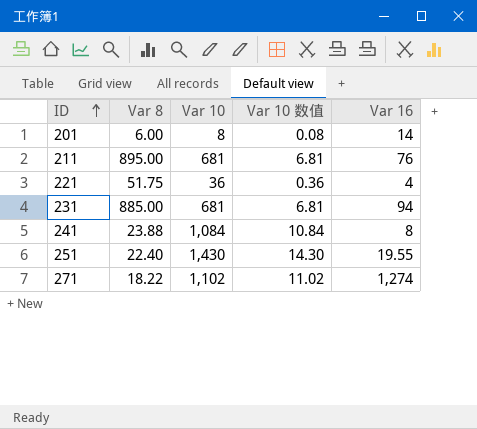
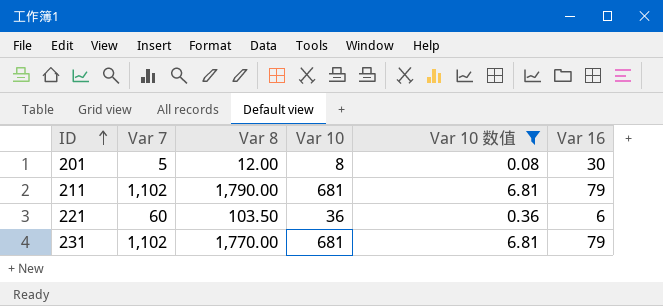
filter: none -> Var 10 数值 <= 6.81
column Var 7 | position: none -> 2
201 | Var 8: 6.00 -> 12.00
201 | Var 16: 14 -> 30
211 | Var 8: 895.00 -> 1,790.00
211 | Var 16: 76 -> 79
221 | Var 8: 51.75 -> 103.50
221 | Var 16: 4 -> 6
231 | Var 8: 885.00 -> 1,770.00
231 | Var 16: 94 -> 79

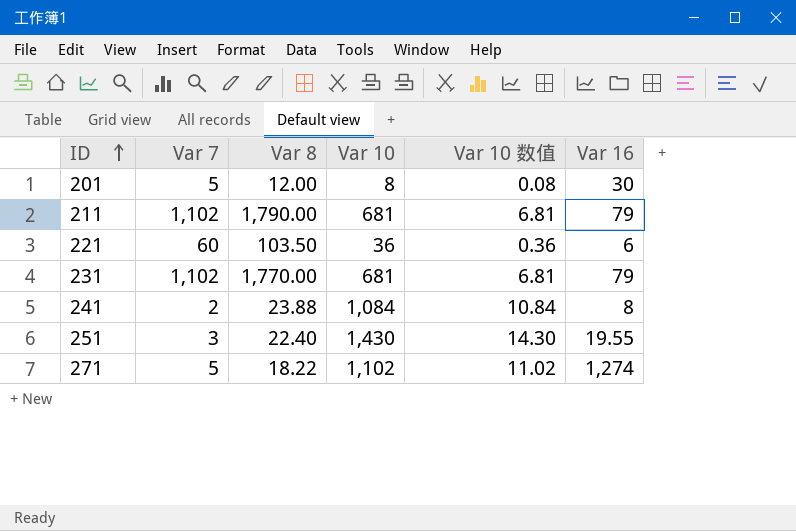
filter: Var 10 数值 <= 6.81 -> none

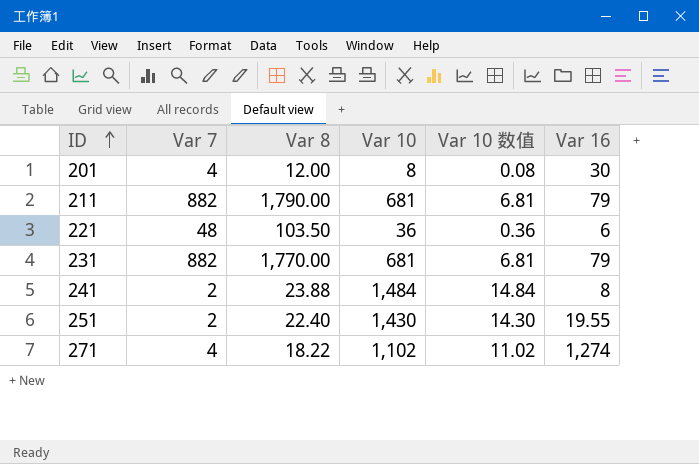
201 | Var 7: 5 -> 4
211 | Var 7: 1,102 -> 882
221 | Var 7: 60 -> 48
231 | Var 7: 1,102 -> 882
241 | Var 10: 1,084 -> 1,484
241 | Var 10 数值: 10.84 -> 14.84
251 | Var 7: 3 -> 2
271 | Var 7: 5 -> 4

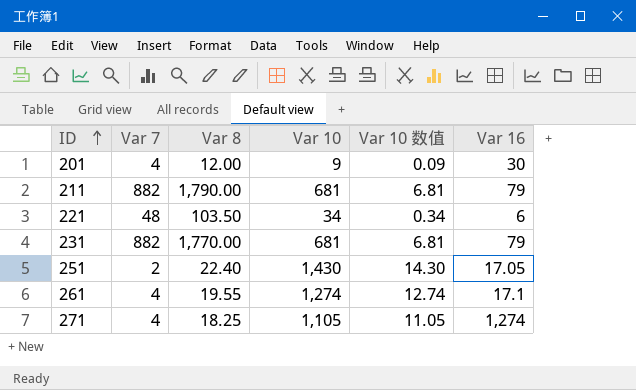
row 241: 2 | 23.88 | 1,484 | 14.84 | 8 -> none
201 | Var 10: 8 -> 9
201 | Var 10 数值: 0.08 -> 0.09
221 | Var 10: 36 -> 34
221 | Var 10 数值: 0.36 -> 0.34
251 | Var 16: 19.55 -> 17.05
row 261: none -> 4 | 19.55 | 1,274 | 12.74 | 17.1
271 | Var 8: 18.22 -> 18.25
271 | Var 10: 1,102 -> 1,105
271 | Var 10 数值: 11.02 -> 11.05

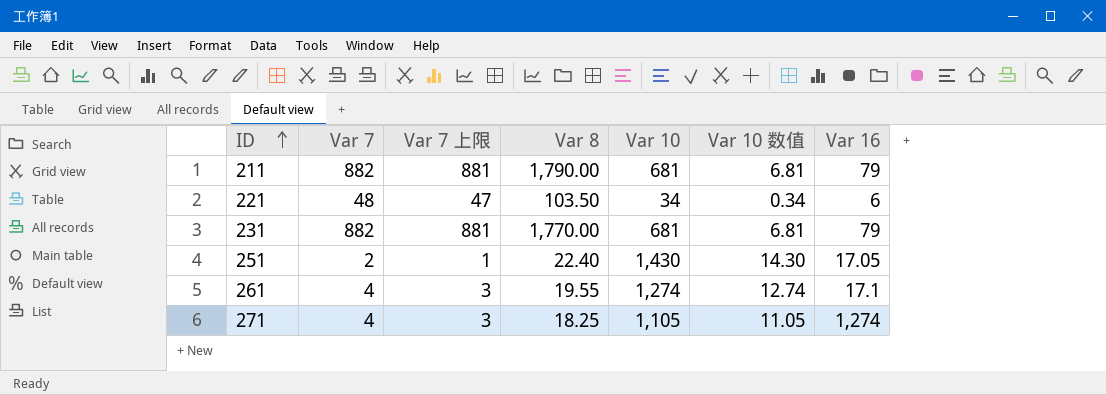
column Var 7 上限 | formula: none -> [Var 7] - 1
row 201: 4 | 12.00 | 9 | 0.09 | 30 -> none

